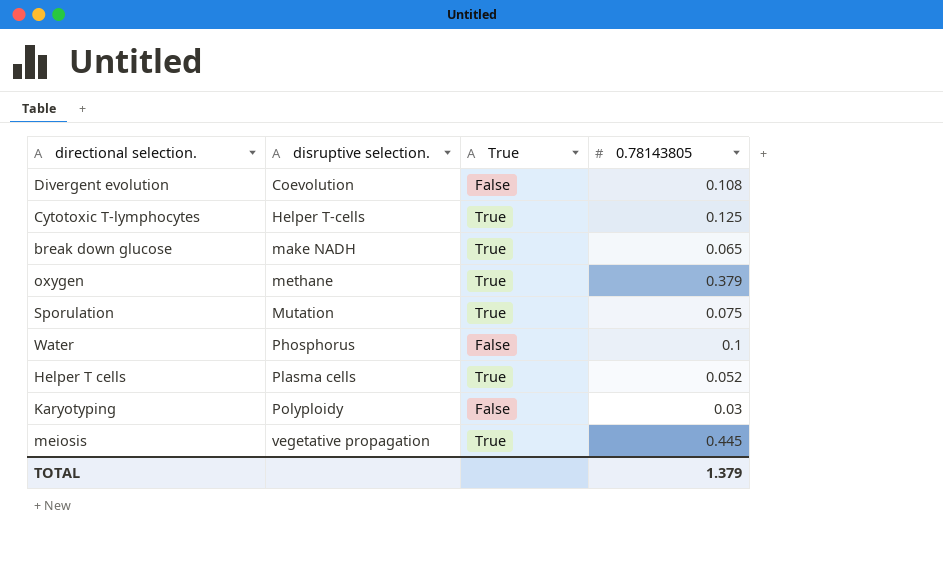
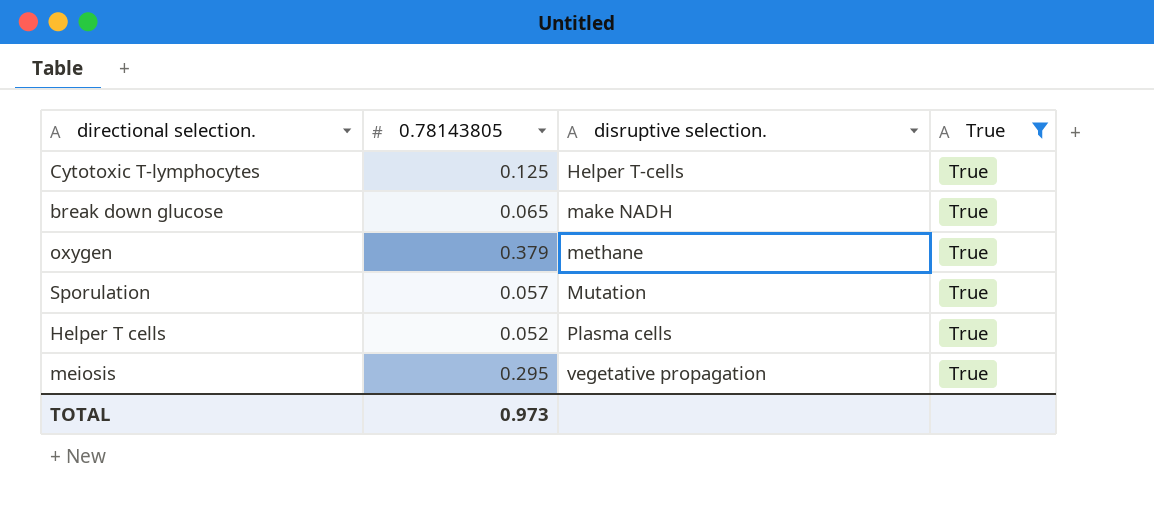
filter: none -> True = True
column 0.78143805 | position: 4 -> 2
Sporulation | 0.78143805: 0.075 -> 0.057
meiosis | 0.78143805: 0.445 -> 0.295
TOTAL | 0.78143805: 1.379 -> 0.973

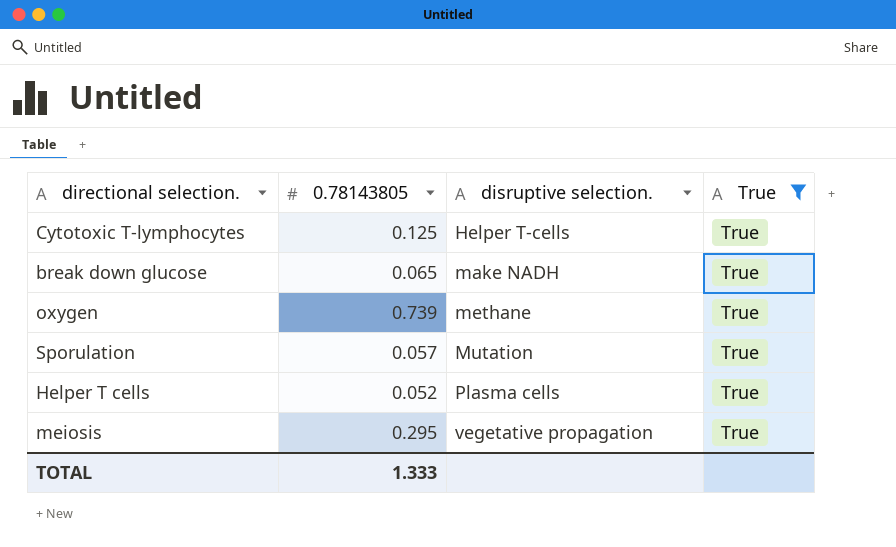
oxygen | 0.78143805: 0.379 -> 0.739
TOTAL | 0.78143805: 0.973 -> 1.333

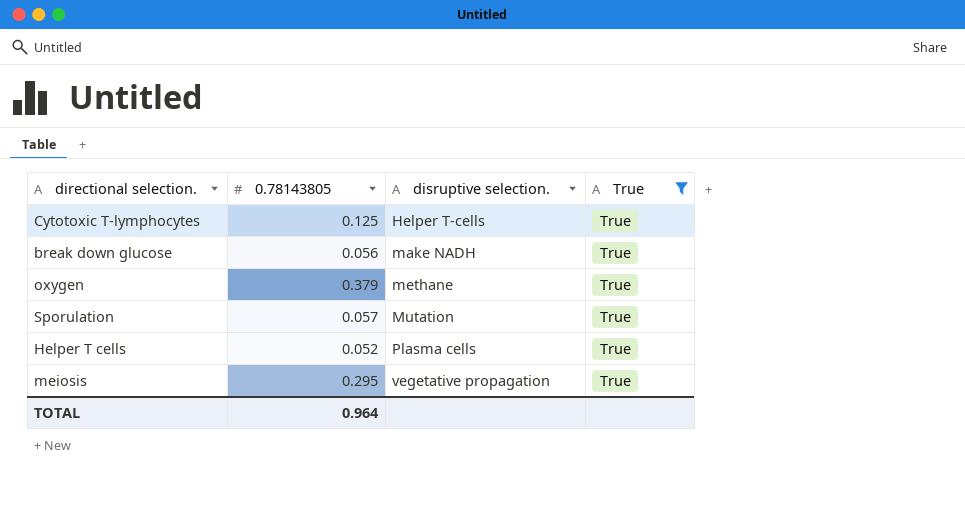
break down glucose | 0.78143805: 0.065 -> 0.056
oxygen | 0.78143805: 0.739 -> 0.379
TOTAL | 0.78143805: 1.333 -> 0.964

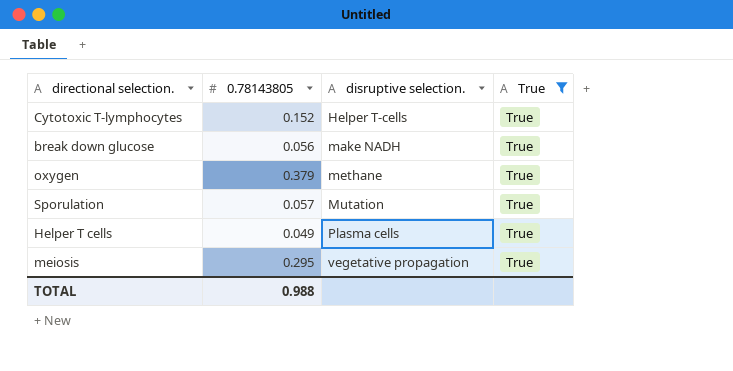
Cytotoxic T-lymphocytes | 0.78143805: 0.125 -> 0.152
Helper T cells | 0.78143805: 0.052 -> 0.049
TOTAL | 0.78143805: 0.964 -> 0.988

